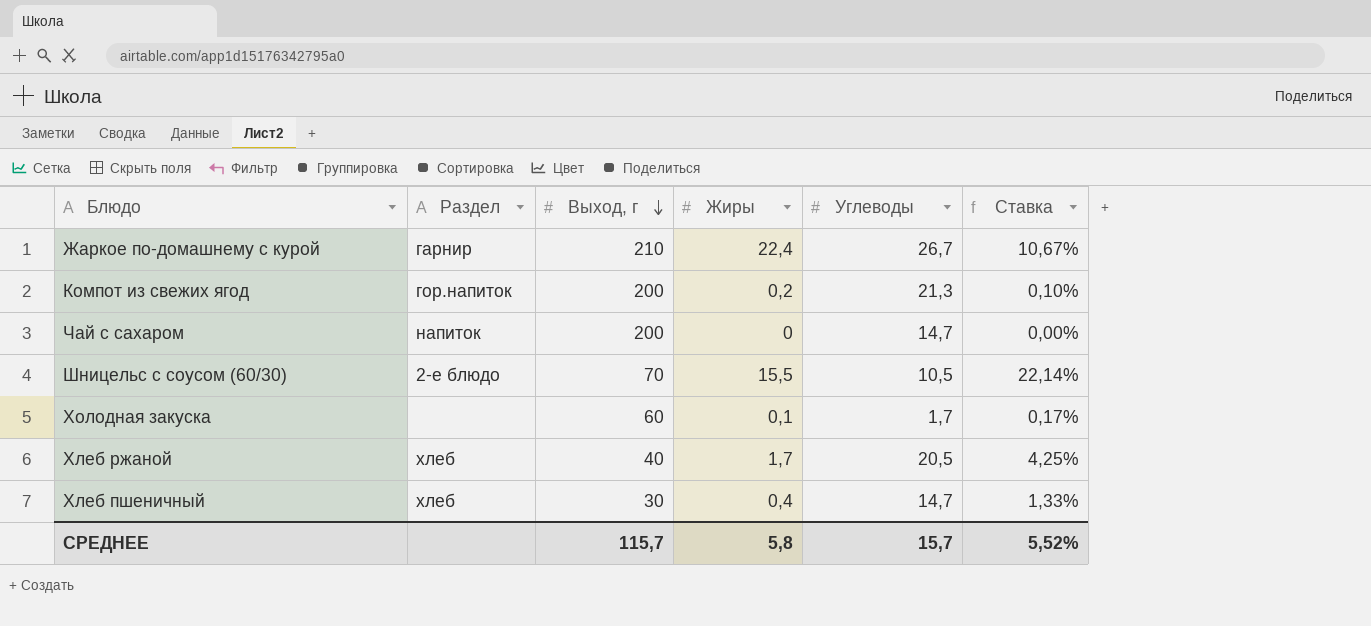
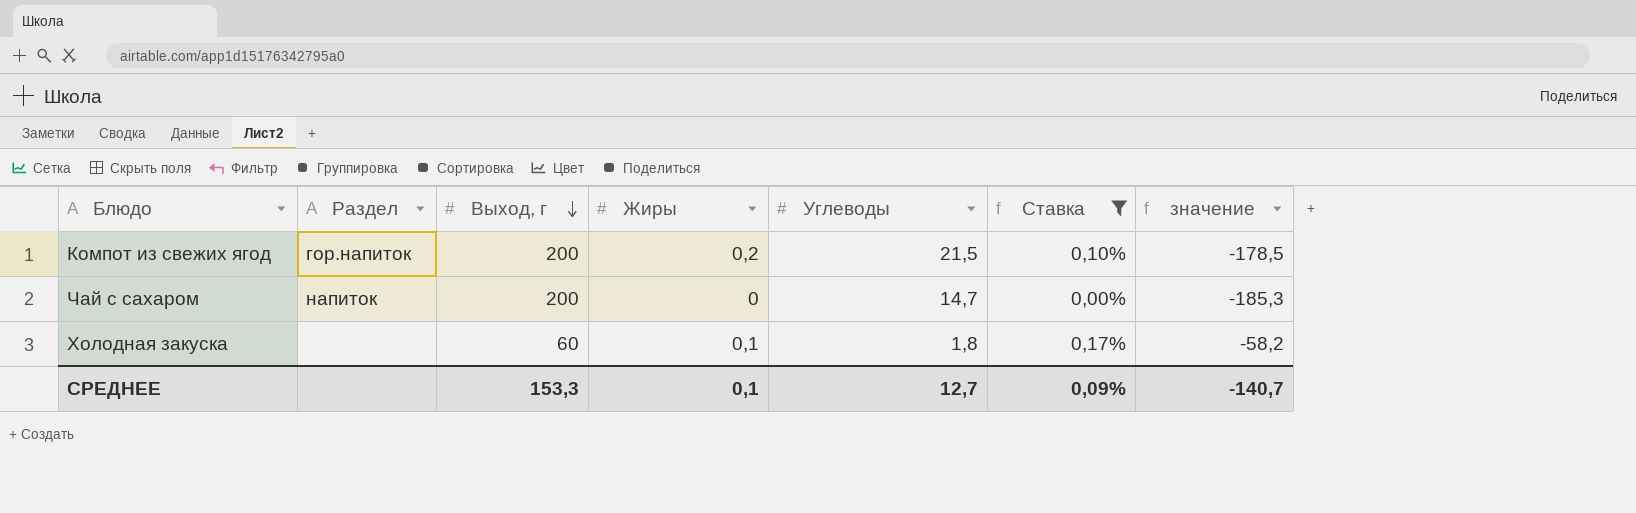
filter: none -> Ставка <= 0,17%
column значение | formula: none -> [Углеводы] - [Выход, г]
Компот из свежих ягод | Углеводы: 21,3 -> 21,5
Холодная закуска | Углеводы: 1,7 -> 1,8
СРЕДНЕЕ | Выход, г: 115,7 -> 153,3
СРЕДНЕЕ | Жиры: 5,8 -> 0,1
СРЕДНЕЕ | Углеводы: 15,7 -> 12,7
СРЕДНЕЕ | Ставка: 5,52% -> 0,09%

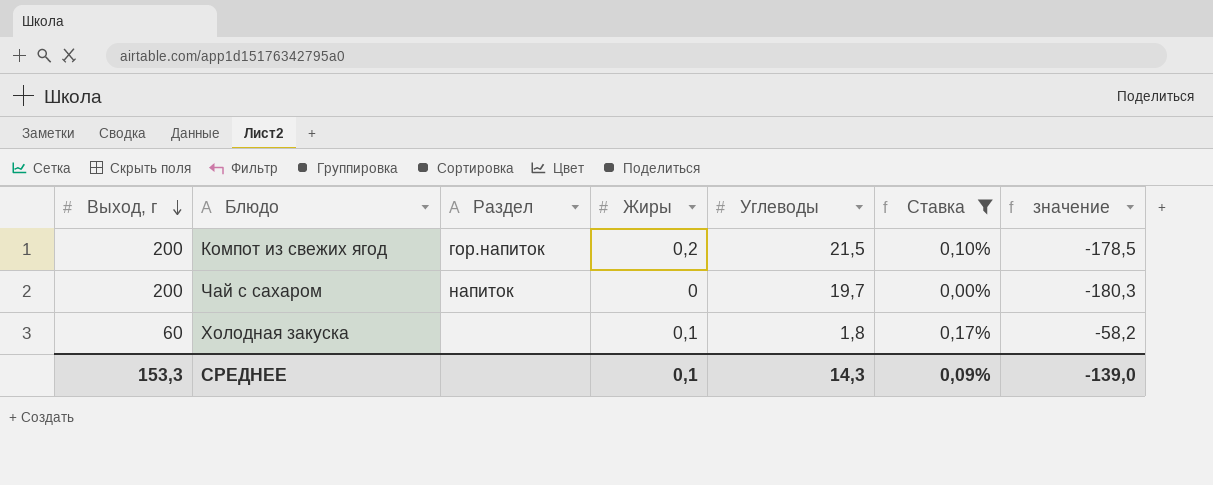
column Выход, г | position: 3 -> 1
Чай с сахаром | Углеводы: 14,7 -> 19,7
Чай с сахаром | значение: -185,3 -> -180,3
СРЕДНЕЕ | Углеводы: 12,7 -> 14,3
СРЕДНЕЕ | значение: -140,7 -> -139,0

